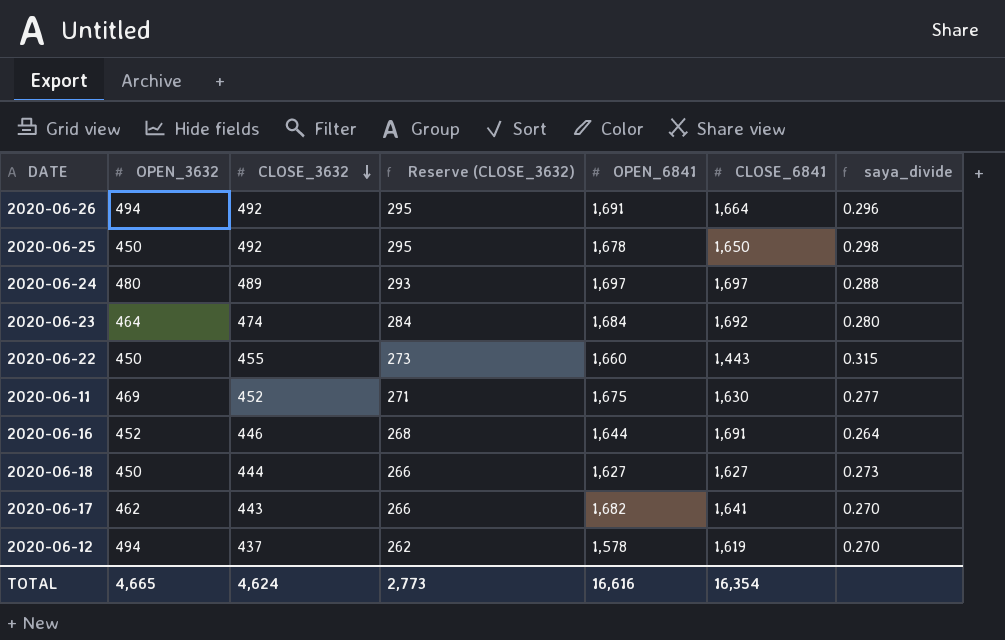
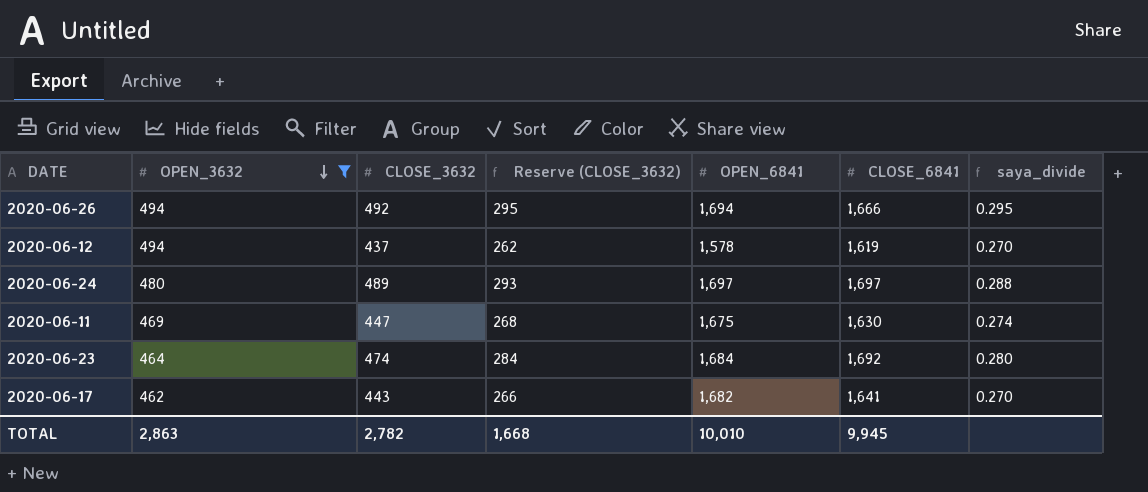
filter: none -> OPEN_3632 >= 462
row order: CLOSE_3632 descending -> OPEN_3632 descending
2020-06-26 | OPEN_6841: 1,691 -> 1,694
2020-06-26 | CLOSE_6841: 1,664 -> 1,666
2020-06-26 | saya_divide: 0.296 -> 0.295
2020-06-11 | CLOSE_3632: 452 -> 447
2020-06-11 | Reserve (CLOSE_3632): 271 -> 268
2020-06-11 | saya_divide: 0.277 -> 0.274
TOTAL | OPEN_3632: 4,665 -> 2,863
TOTAL | CLOSE_3632: 4,624 -> 2,782
TOTAL | Reserve (CLOSE_3632): 2,773 -> 1,668
TOTAL | OPEN_6841: 16,616 -> 10,010
TOTAL | CLOSE_6841: 16,354 -> 9,945

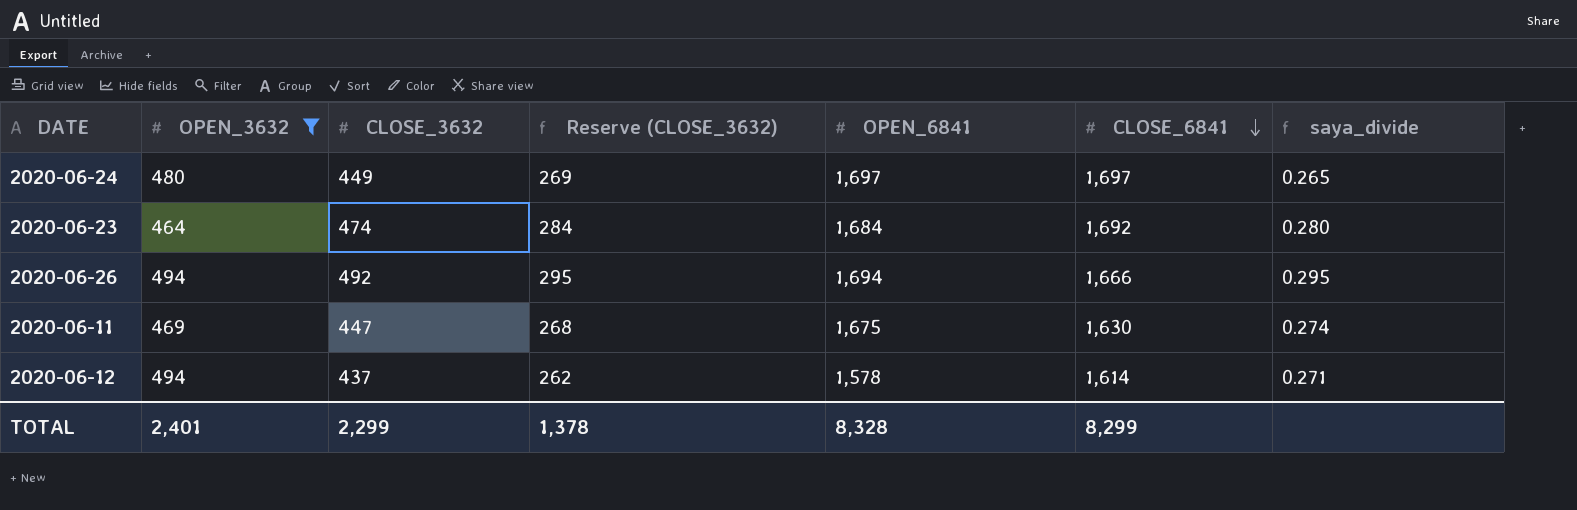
row order: OPEN_3632 descending -> CLOSE_6841 descending
row 2020-06-17: 462 | 443 | 266 | 1,682 | 1,641 | 0.270 -> none
2020-06-24 | CLOSE_3632: 489 -> 449
2020-06-24 | Reserve (CLOSE_3632): 293 -> 269
2020-06-24 | saya_divide: 0.288 -> 0.265
2020-06-12 | CLOSE_6841: 1,619 -> 1,614
2020-06-12 | saya_divide: 0.270 -> 0.271
TOTAL | OPEN_3632: 2,863 -> 2,401
TOTAL | CLOSE_3632: 2,782 -> 2,299
TOTAL | Reserve (CLOSE_3632): 1,668 -> 1,378
TOTAL | OPEN_6841: 10,010 -> 8,328
TOTAL | CLOSE_6841: 9,945 -> 8,299

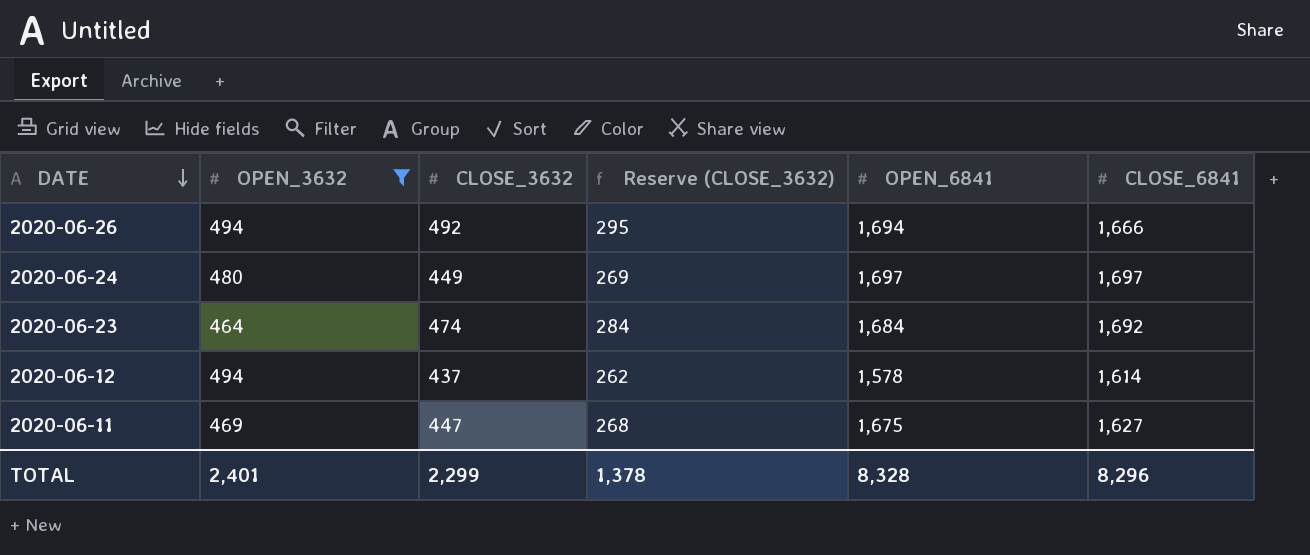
row order: CLOSE_6841 descending -> DATE descending
column saya_divide | formula: [CLOSE_3632] / [CLOSE_6841] -> none
2020-06-11 | CLOSE_6841: 1,630 -> 1,627
TOTAL | CLOSE_6841: 8,299 -> 8,296

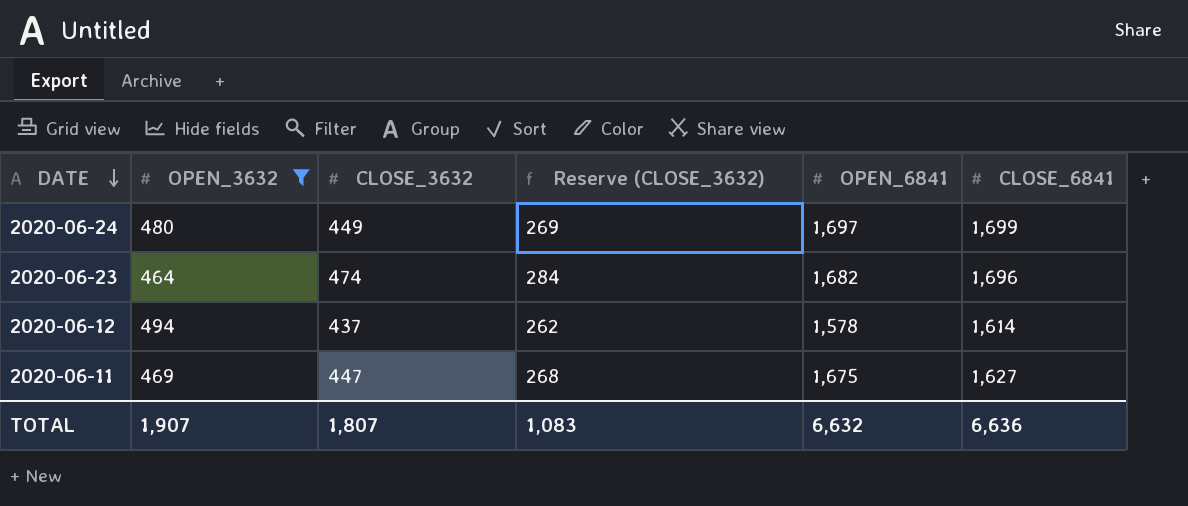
row 2020-06-26: 494 | 492 | 295 | 1,694 | 1,666 -> none
2020-06-24 | CLOSE_6841: 1,697 -> 1,699
2020-06-23 | OPEN_6841: 1,684 -> 1,682
2020-06-23 | CLOSE_6841: 1,692 -> 1,696
TOTAL | OPEN_3632: 2,401 -> 1,907
TOTAL | CLOSE_3632: 2,299 -> 1,807
TOTAL | Reserve (CLOSE_3632): 1,378 -> 1,083
TOTAL | OPEN_6841: 8,328 -> 6,632
TOTAL | CLOSE_6841: 8,296 -> 6,636

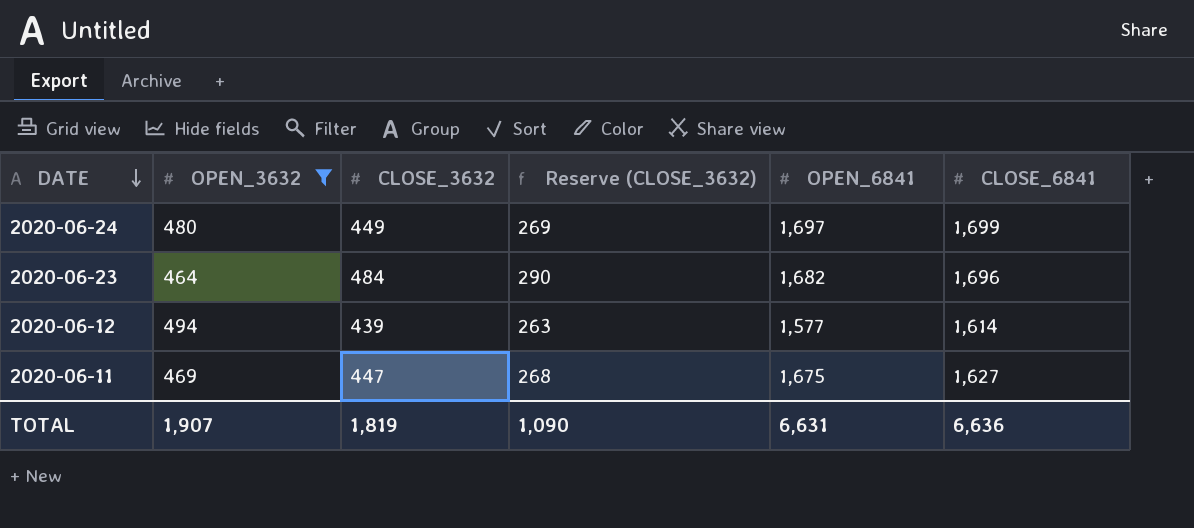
2020-06-23 | CLOSE_3632: 474 -> 484
2020-06-23 | Reserve (CLOSE_3632): 284 -> 290
2020-06-12 | CLOSE_3632: 437 -> 439
2020-06-12 | Reserve (CLOSE_3632): 262 -> 263
2020-06-12 | OPEN_6841: 1,578 -> 1,577
TOTAL | CLOSE_3632: 1,807 -> 1,819
TOTAL | Reserve (CLOSE_3632): 1,083 -> 1,090
TOTAL | OPEN_6841: 6,632 -> 6,631

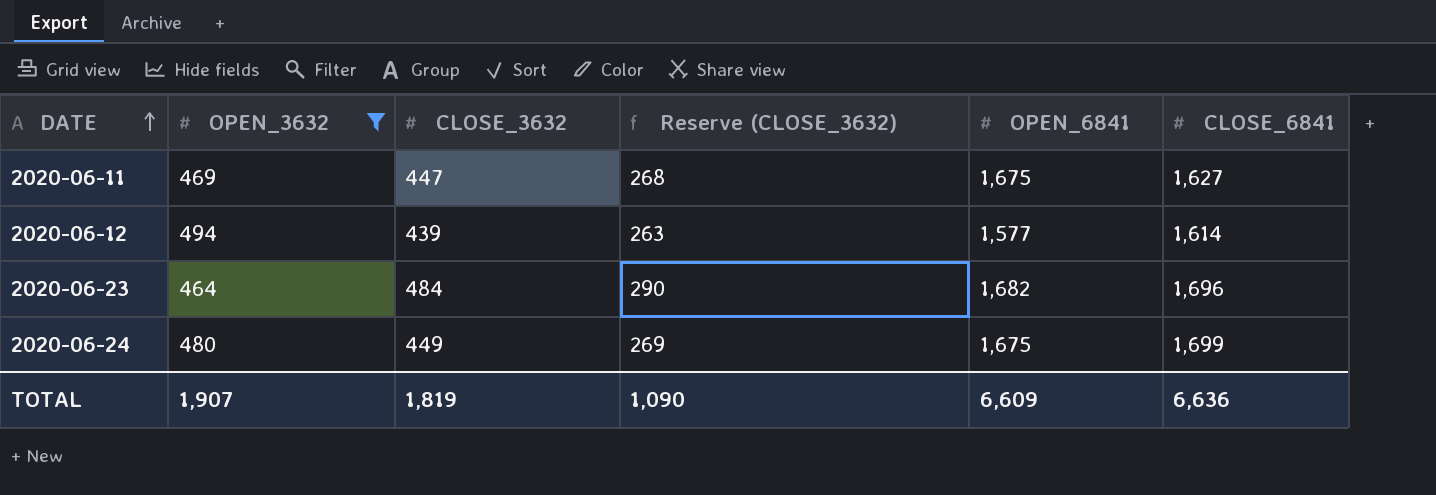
row order: DATE descending -> DATE ascending
2020-06-24 | OPEN_6841: 1,697 -> 1,675
TOTAL | OPEN_6841: 6,631 -> 6,609

